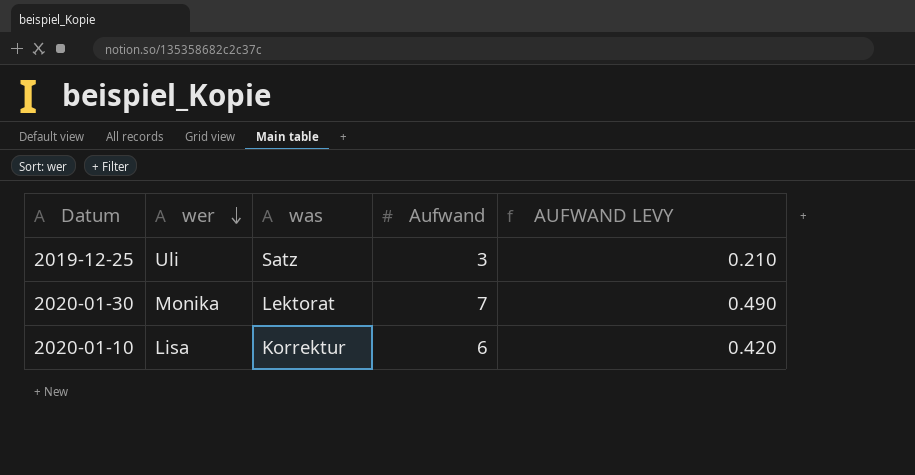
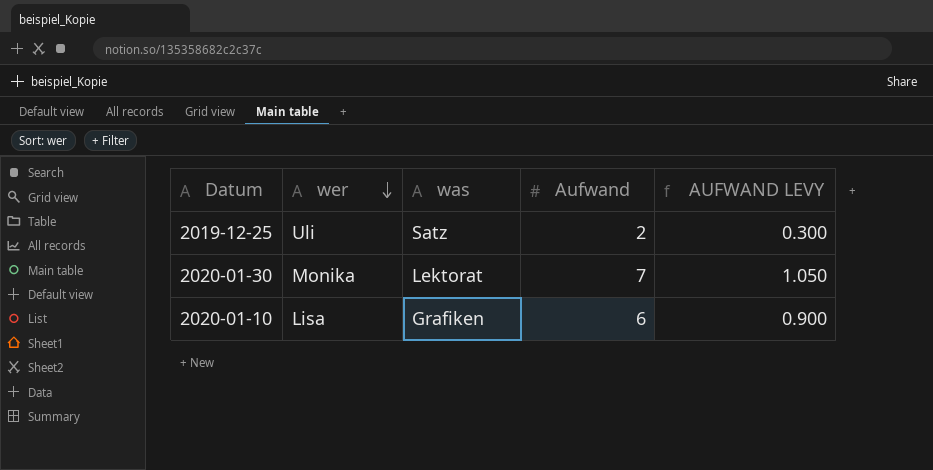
column AUFWAND LEVY | formula: [Aufwand] * 0.07 -> [Aufwand] * 0.15
2019-12-25 | Aufwand: 3 -> 2
2020-01-10 | was: Korrektur -> Grafiken

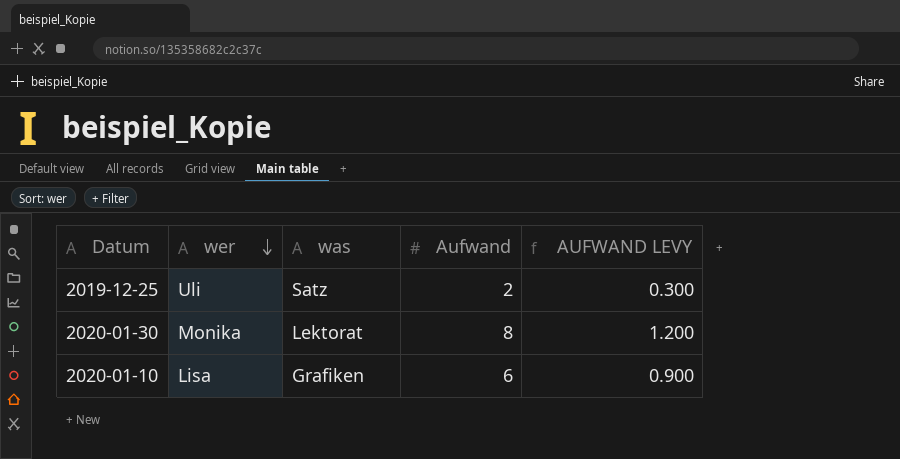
2020-01-30 | Aufwand: 7 -> 8
2020-01-30 | AUFWAND LEVY: 1.050 -> 1.200

